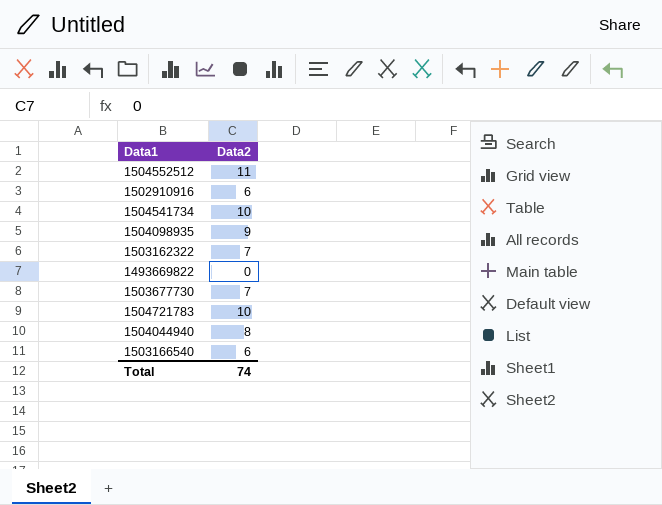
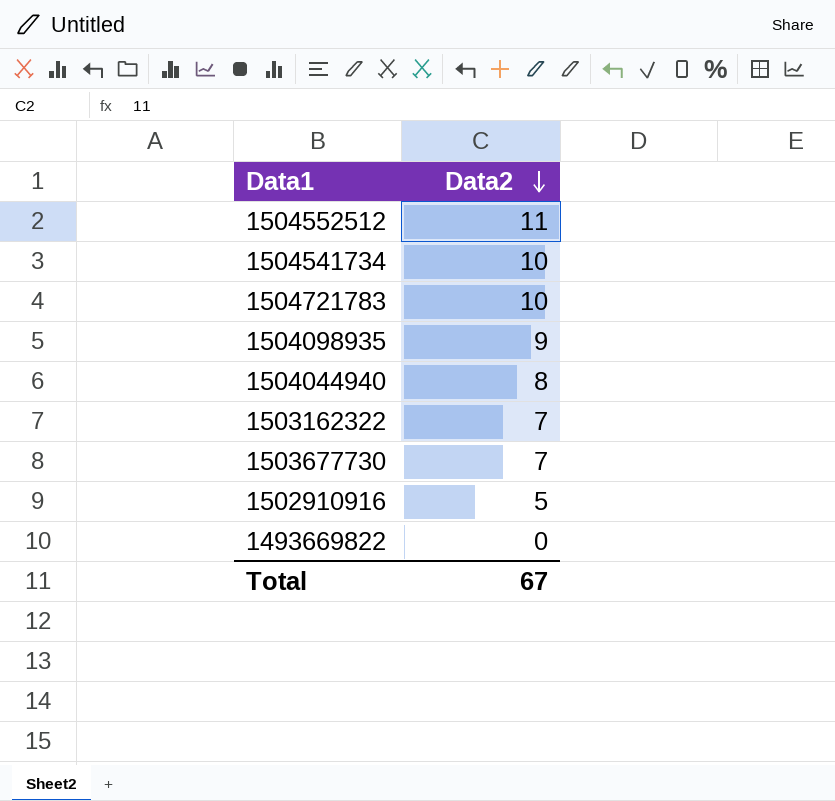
row order: none -> Data2 descending
row 1503166540: 6 -> none
1502910916 | Data2: 6 -> 5
Total | Data2: 74 -> 67

